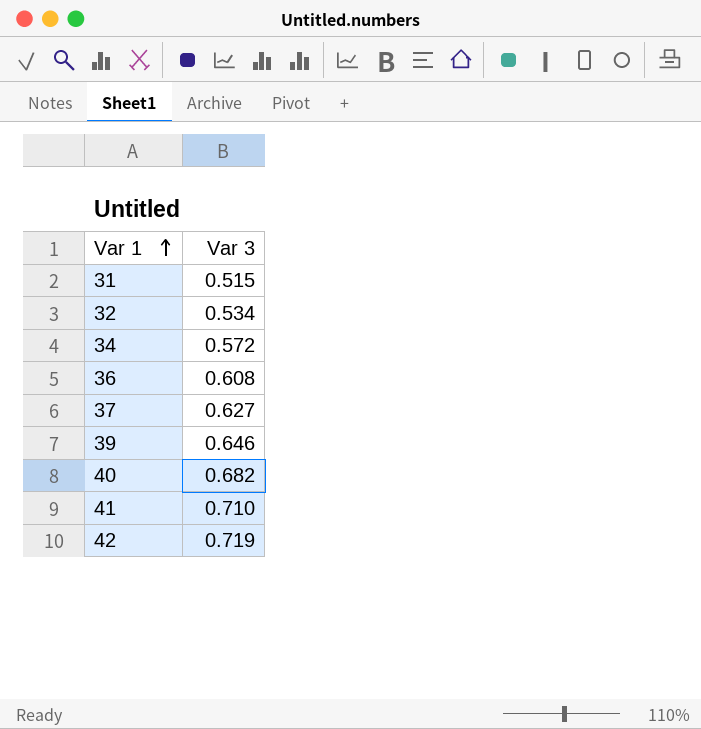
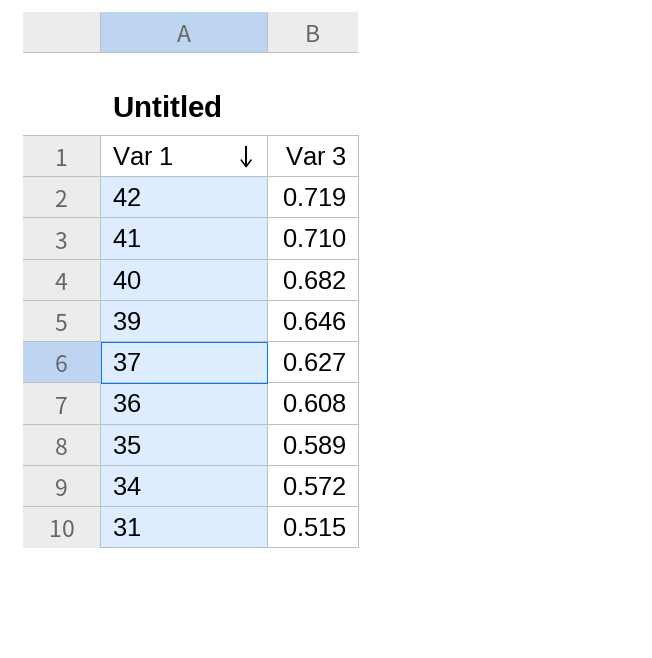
row order: Var 1 ascending -> Var 1 descending
row 32: 0.534 -> none
row 35: none -> 0.589

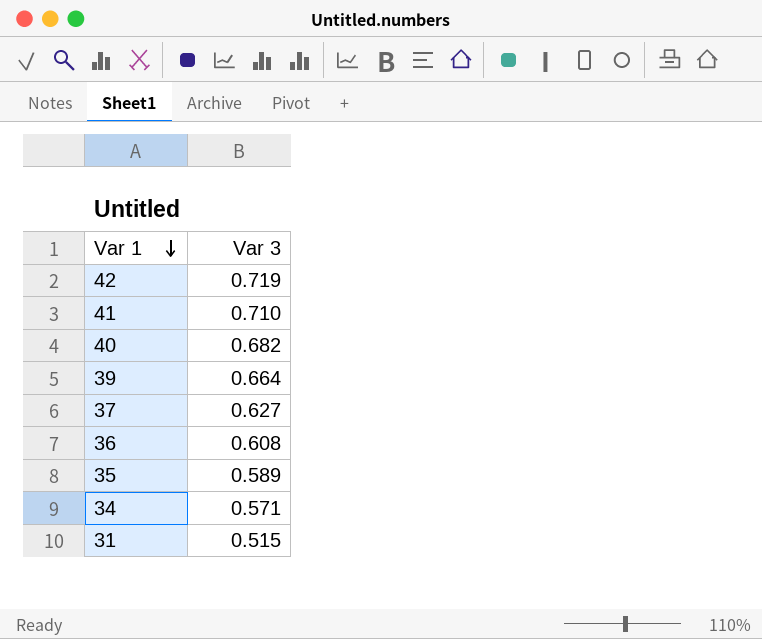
39 | Var 3: 0.646 -> 0.664
34 | Var 3: 0.572 -> 0.571

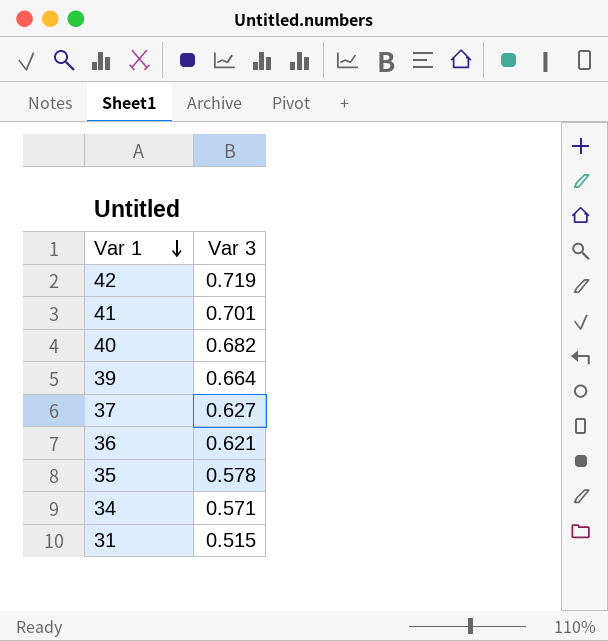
41 | Var 3: 0.710 -> 0.701
36 | Var 3: 0.608 -> 0.621
35 | Var 3: 0.589 -> 0.578

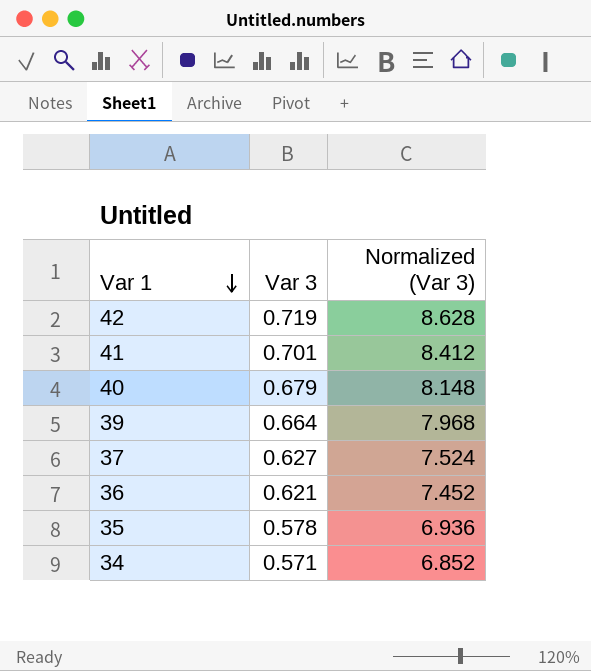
column Normalized (Var 3) | formula: none -> [Var 3] * 12
row 31: 0.515 -> none
40 | Var 3: 0.682 -> 0.679

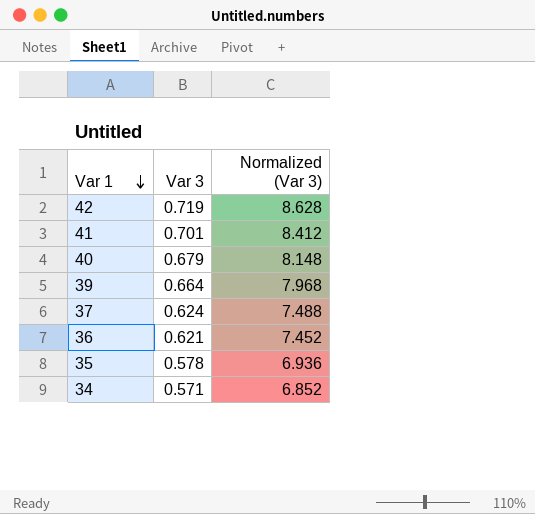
37 | Var 3: 0.627 -> 0.624
37 | Normalized (Var 3): 7.524 -> 7.488

